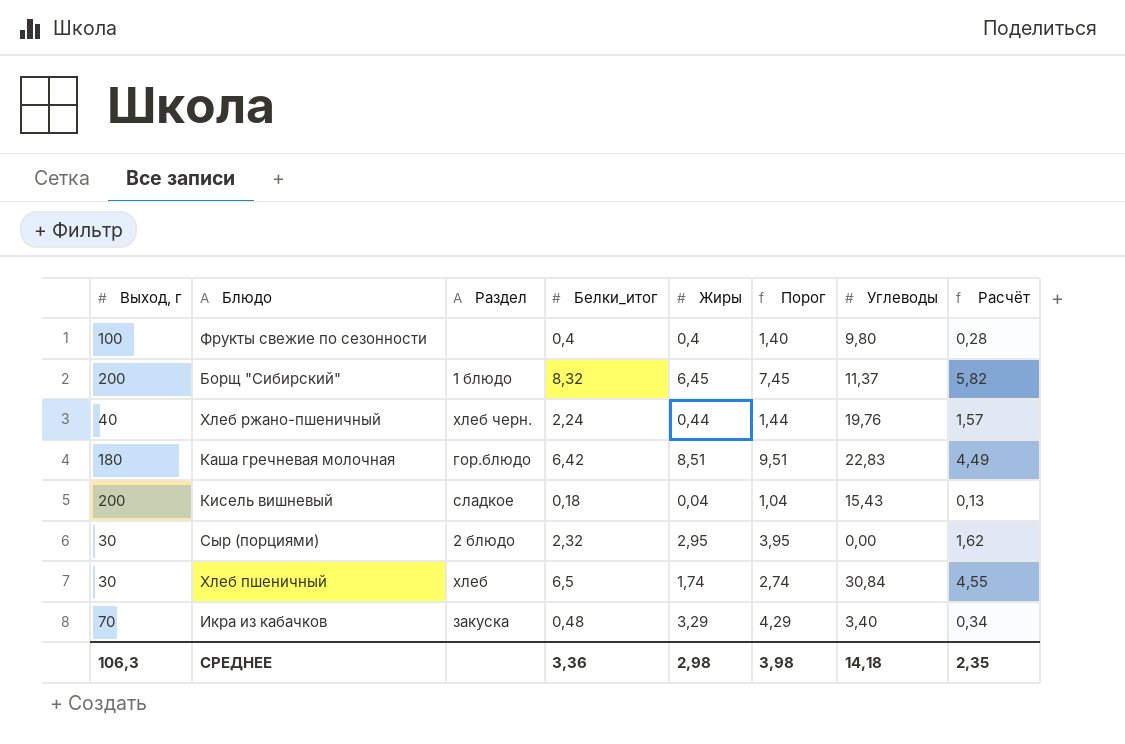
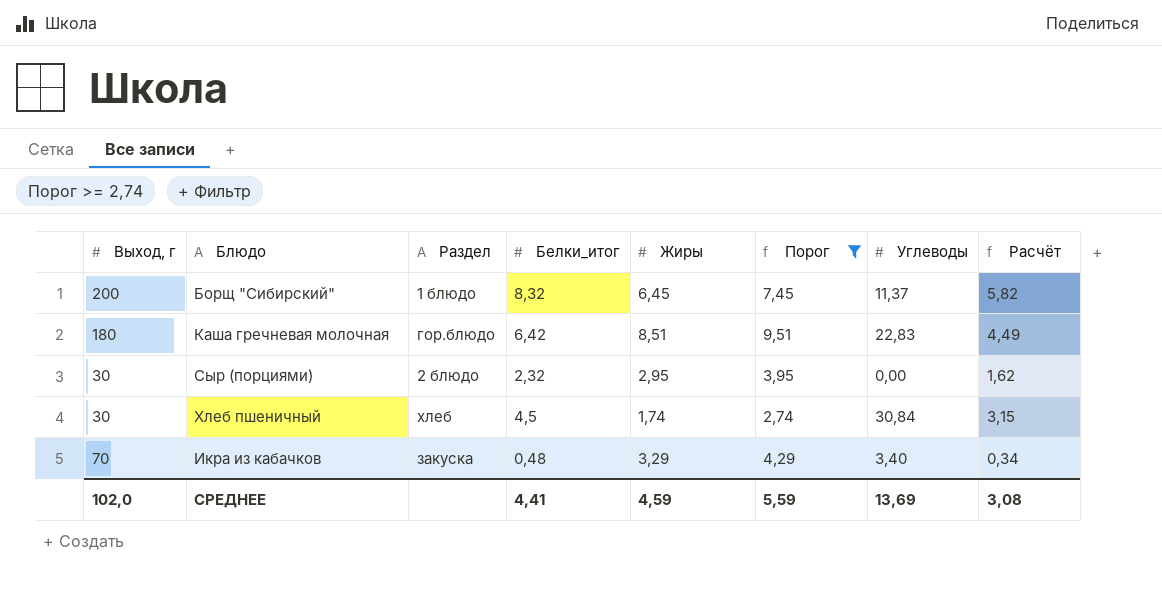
filter: none -> Порог >= 2,74
Хлеб пшеничный | Белки_итог: 6,5 -> 4,5
Хлеб пшеничный | Расчёт: 4,55 -> 3,15
СРЕДНЕЕ | Выход, г: 106,3 -> 102,0
СРЕДНЕЕ | Белки_итог: 3,36 -> 4,41
СРЕДНЕЕ | Жиры: 2,98 -> 4,59
СРЕДНЕЕ | Порог: 3,98 -> 5,59
СРЕДНЕЕ | Углеводы: 14,18 -> 13,69
СРЕДНЕЕ | Расчёт: 2,35 -> 3,08

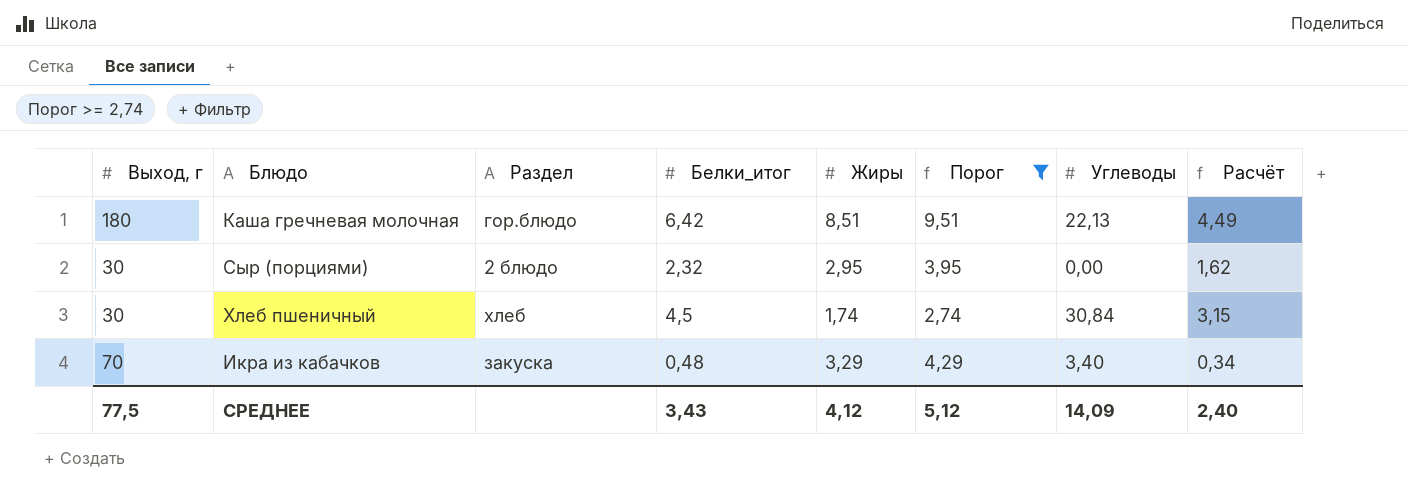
row Борщ "Сибирский": 200 | 1 блюдо | 8,32 | 6,45 | 7,45 | 11,37 | 5,82 -> none
Каша гречневая молочная | Углеводы: 22,83 -> 22,13
СРЕДНЕЕ | Выход, г: 102,0 -> 77,5
СРЕДНЕЕ | Белки_итог: 4,41 -> 3,43
СРЕДНЕЕ | Жиры: 4,59 -> 4,12
СРЕДНЕЕ | Порог: 5,59 -> 5,12
СРЕДНЕЕ | Углеводы: 13,69 -> 14,09
СРЕДНЕЕ | Расчёт: 3,08 -> 2,40

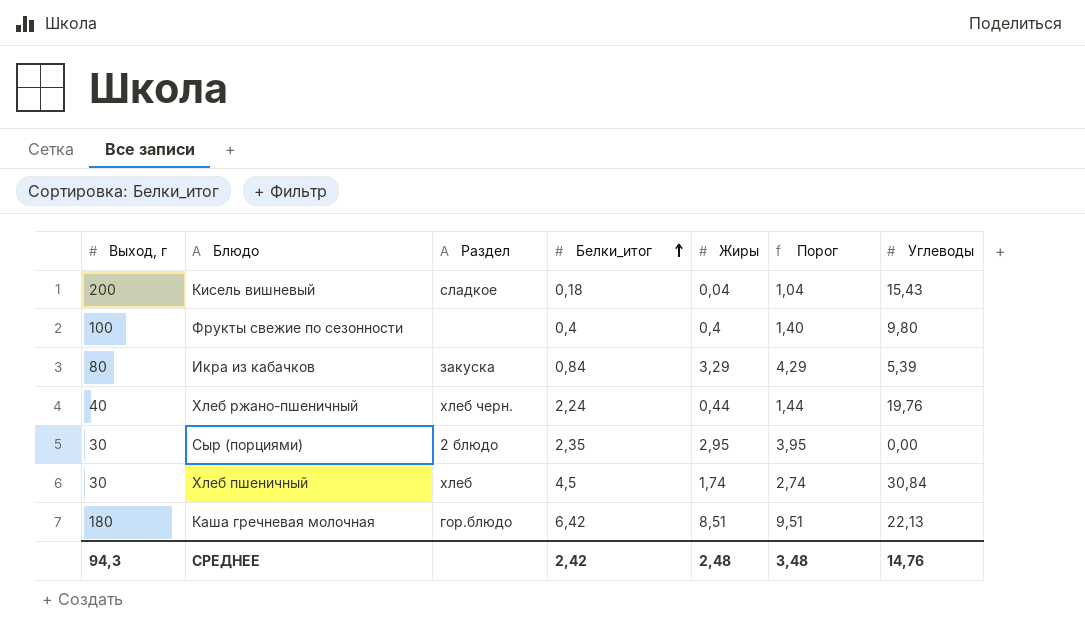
filter: Порог >= 2,74 -> none
row order: none -> Белки_итог ascending
column Расчёт | formula: [Белки_итог] * 0,7 -> none
Икра из кабачков | Выход, г: 70 -> 80
Икра из кабачков | Белки_итог: 0,48 -> 0,84
Икра из кабачков | Углеводы: 3,40 -> 5,39
Сыр (порциями) | Белки_итог: 2,32 -> 2,35
СРЕДНЕЕ | Выход, г: 77,5 -> 94,3
СРЕДНЕЕ | Белки_итог: 3,43 -> 2,42
СРЕДНЕЕ | Жиры: 4,12 -> 2,48
СРЕДНЕЕ | Порог: 5,12 -> 3,48
СРЕДНЕЕ | Углеводы: 14,09 -> 14,76

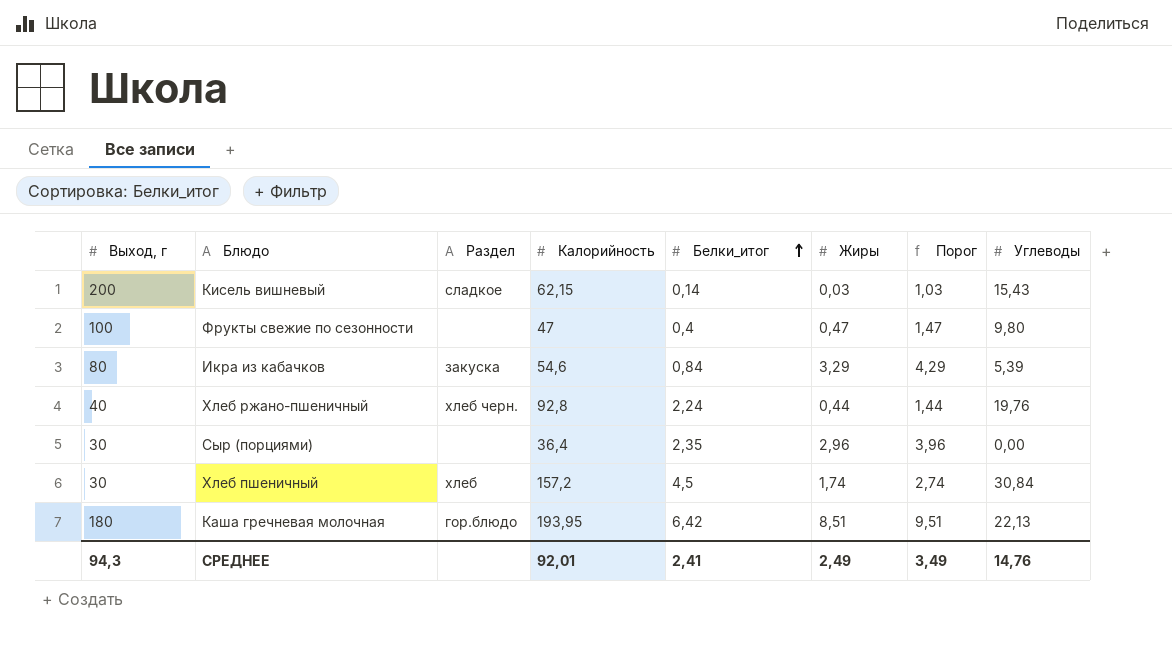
column Калорийность | position: none -> 4
Кисель вишневый | Белки_итог: 0,18 -> 0,14
Кисель вишневый | Жиры: 0,04 -> 0,03
Кисель вишневый | Порог: 1,04 -> 1,03
Фрукты свежие по сезонности | Жиры: 0,4 -> 0,47
Фрукты свежие по сезонности | Порог: 1,40 -> 1,47
Сыр (порциями) | Раздел: 2 блюдо -> none
Сыр (порциями) | Жиры: 2,95 -> 2,96
Сыр (порциями) | Порог: 3,95 -> 3,96
СРЕДНЕЕ | Белки_итог: 2,42 -> 2,41
СРЕДНЕЕ | Жиры: 2,48 -> 2,49
СРЕДНЕЕ | Порог: 3,48 -> 3,49

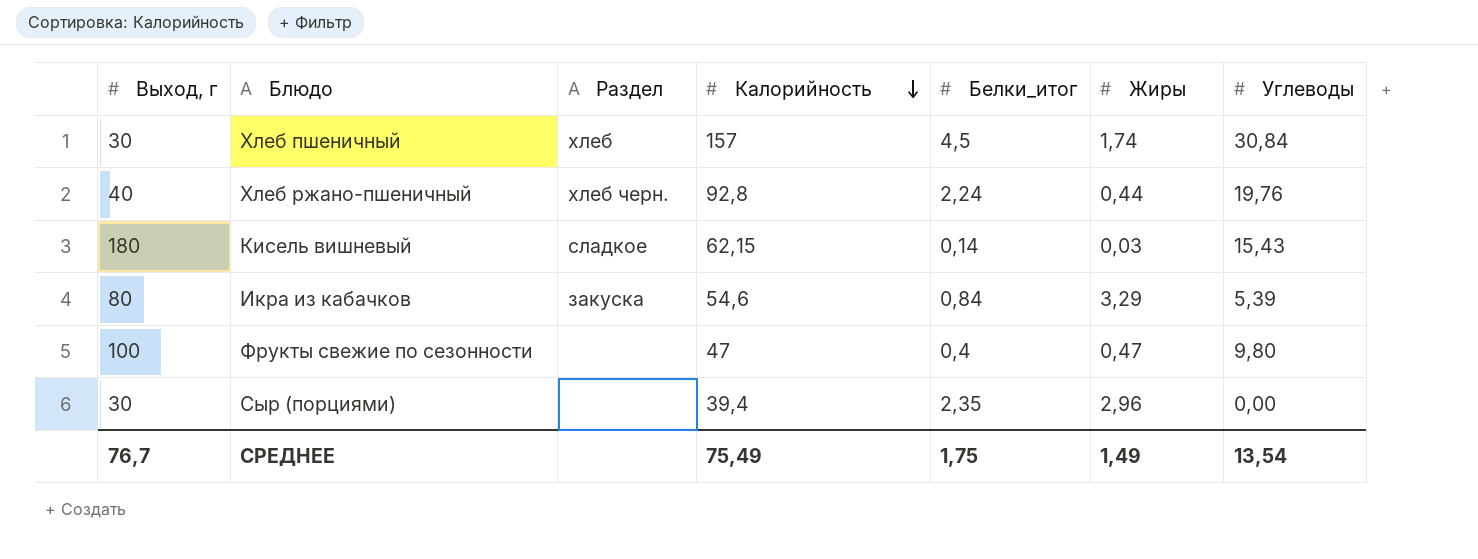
row order: Белки_итог ascending -> Калорийность descending
column Порог | formula: [Жиры] + 1 -> none
row Каша гречневая молочная: 180 | гор.блюдо | 193,95 | 6,42 | 8,51 | 9,51 | 22,13 -> none
Хлеб пшеничный | Калорийность: 157,2 -> 157
Кисель вишневый | Выход, г: 200 -> 180
Сыр (порциями) | Калорийность: 36,4 -> 39,4
СРЕДНЕЕ | Выход, г: 94,3 -> 76,7
СРЕДНЕЕ | Калорийность: 92,01 -> 75,49
СРЕДНЕЕ | Белки_итог: 2,41 -> 1,75
СРЕДНЕЕ | Жиры: 2,49 -> 1,49
СРЕДНЕЕ | Углеводы: 14,76 -> 13,54

